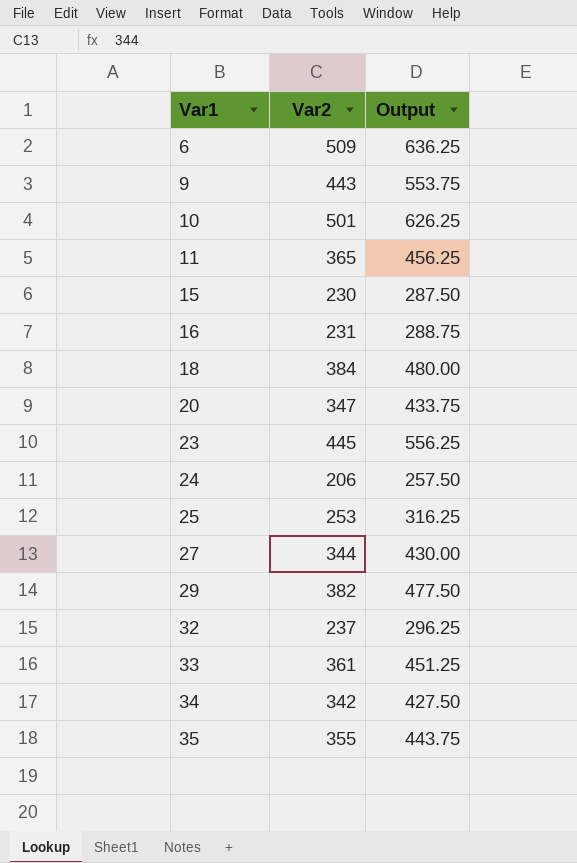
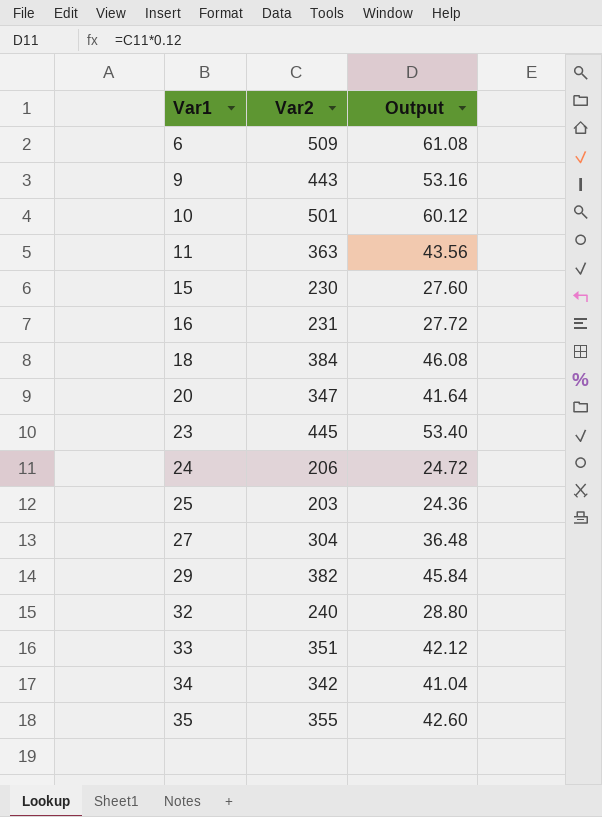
column Output | formula: [Var2] * 1.25 -> [Var2] * 0.12
11 | Var2: 365 -> 363
25 | Var2: 253 -> 203
27 | Var2: 344 -> 304
32 | Var2: 237 -> 240
33 | Var2: 361 -> 351

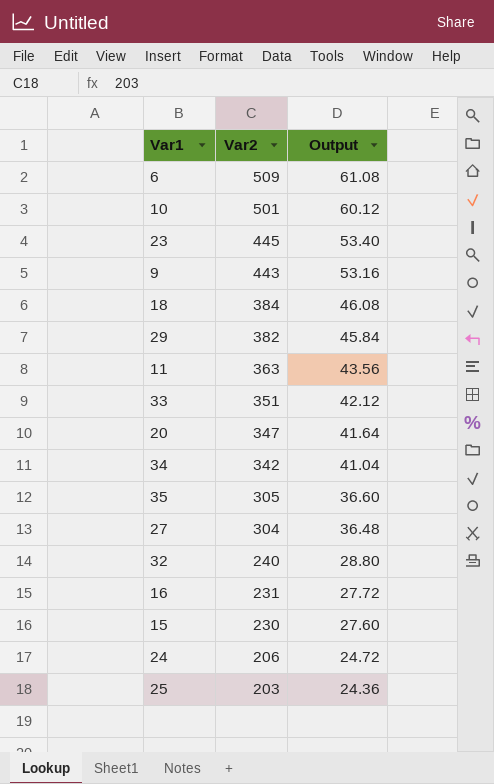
row order: Var1 ascending -> Var2 descending
35 | Var2: 355 -> 305
35 | Output: 42.60 -> 36.60

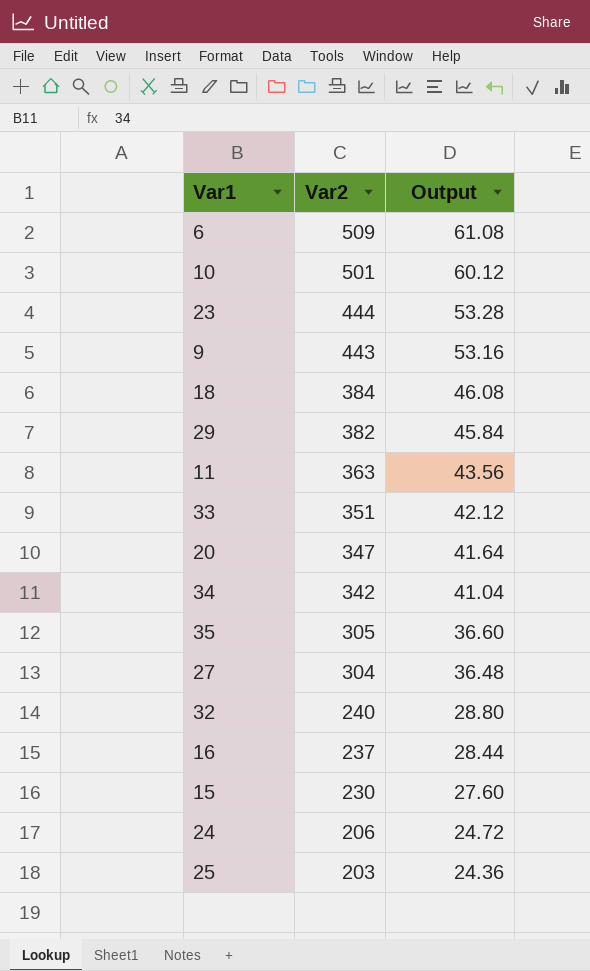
23 | Var2: 445 -> 444
23 | Output: 53.40 -> 53.28
16 | Var2: 231 -> 237
16 | Output: 27.72 -> 28.44

